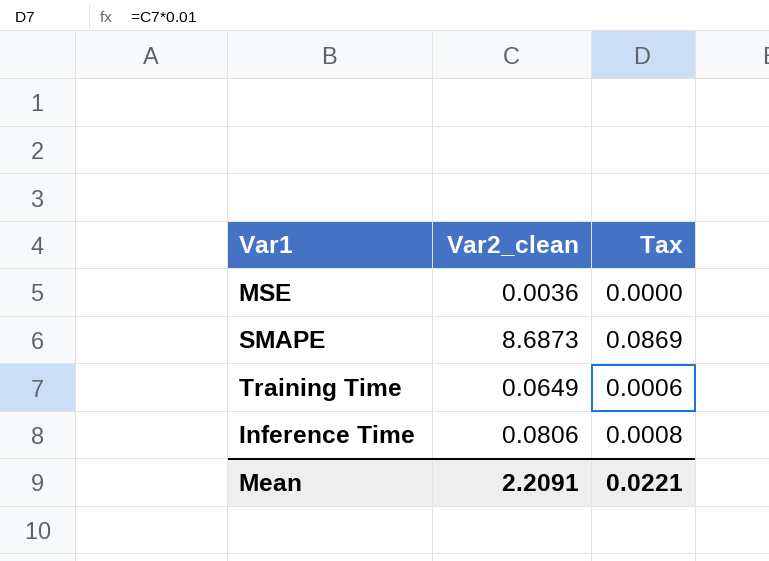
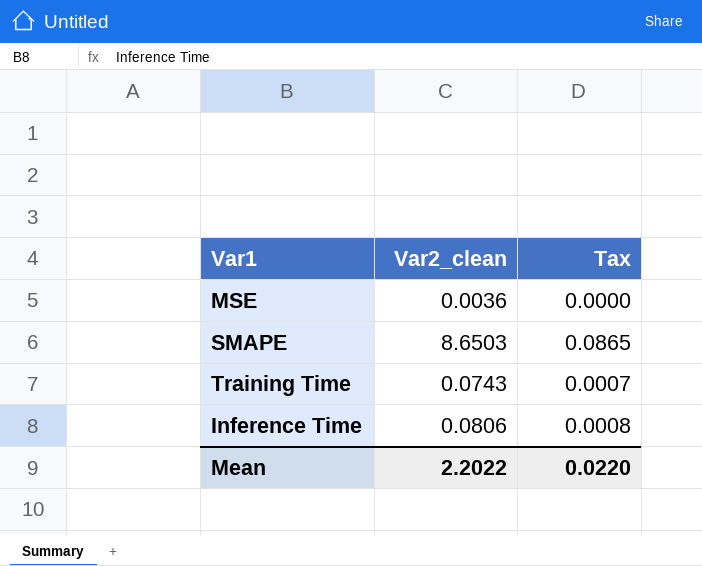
SMAPE | Var2_clean: 8.6873 -> 8.6503
SMAPE | Tax: 0.0869 -> 0.0865
Training Time | Var2_clean: 0.0649 -> 0.0743
Training Time | Tax: 0.0006 -> 0.0007
Mean | Var2_clean: 2.2091 -> 2.2022
Mean | Tax: 0.0221 -> 0.0220

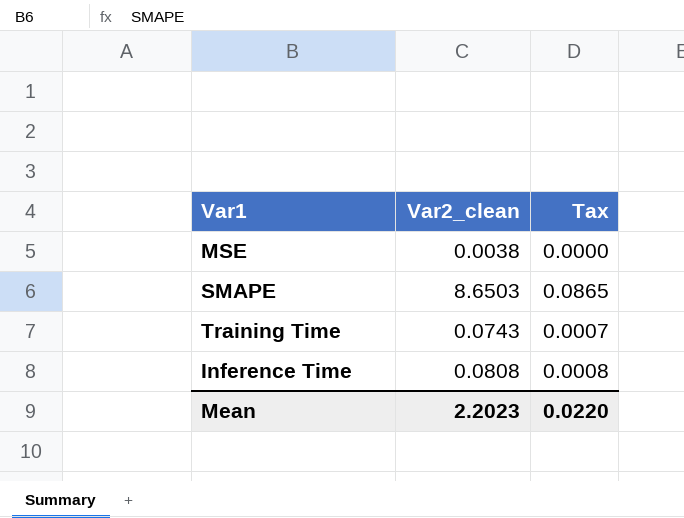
MSE | Var2_clean: 0.0036 -> 0.0038
Inference Time | Var2_clean: 0.0806 -> 0.0808
Mean | Var2_clean: 2.2022 -> 2.2023

